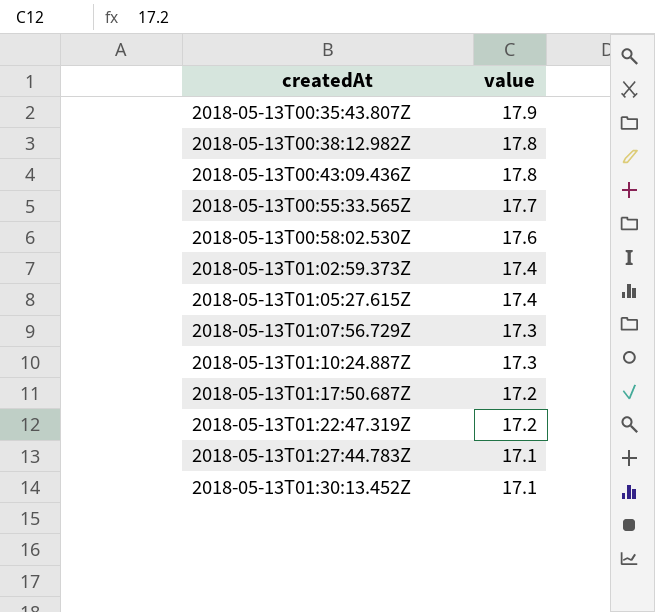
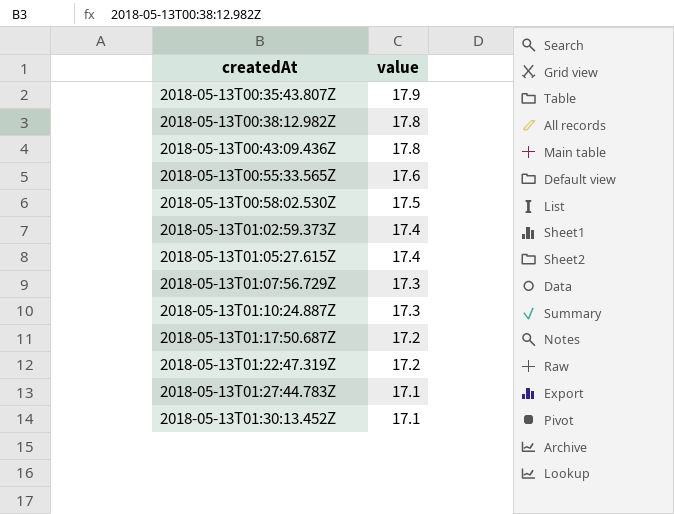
2018-05-13T00:55:33.565Z | value: 17.7 -> 17.6
2018-05-13T00:58:02.530Z | value: 17.6 -> 17.5

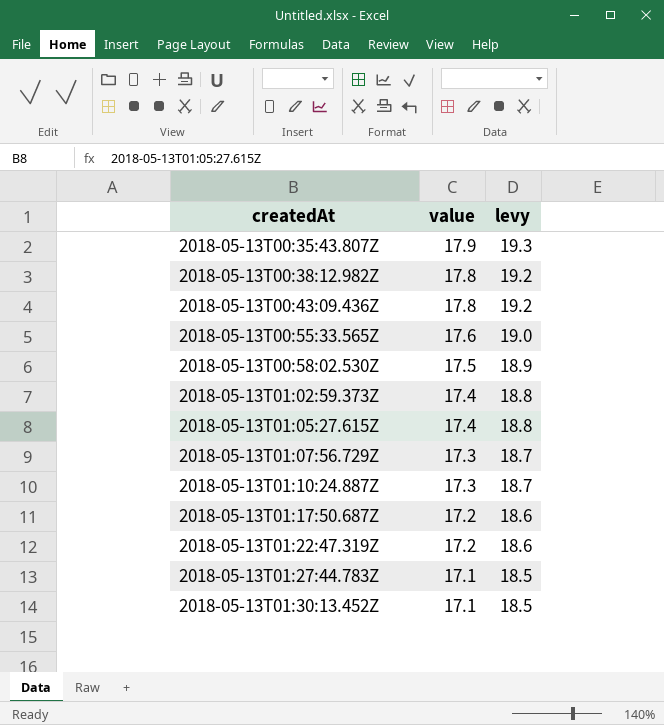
column levy | formula: none -> [value] * 1.08

